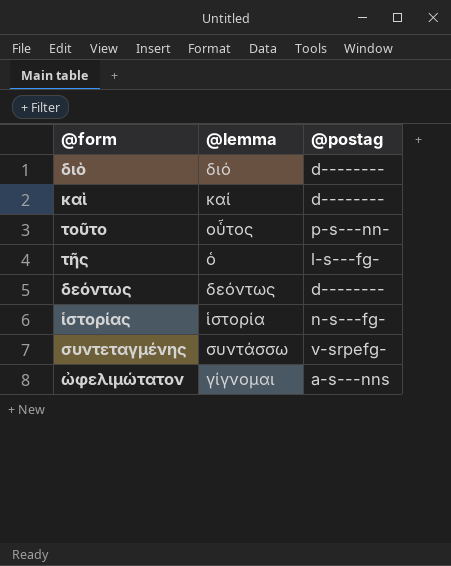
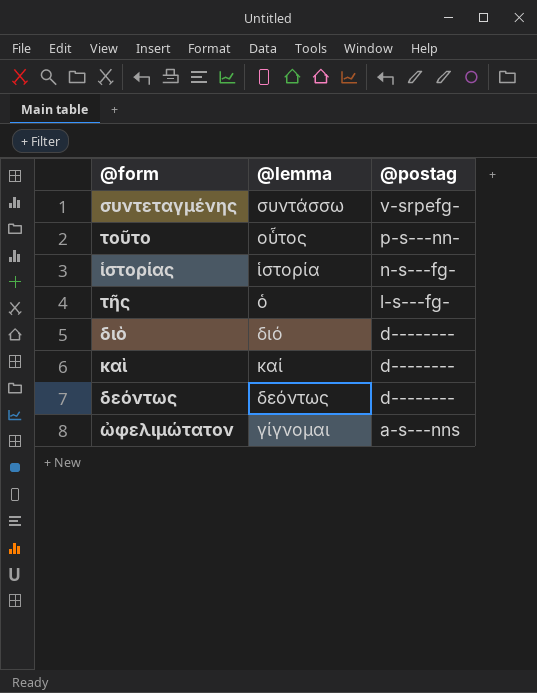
row order: none -> @postag descending

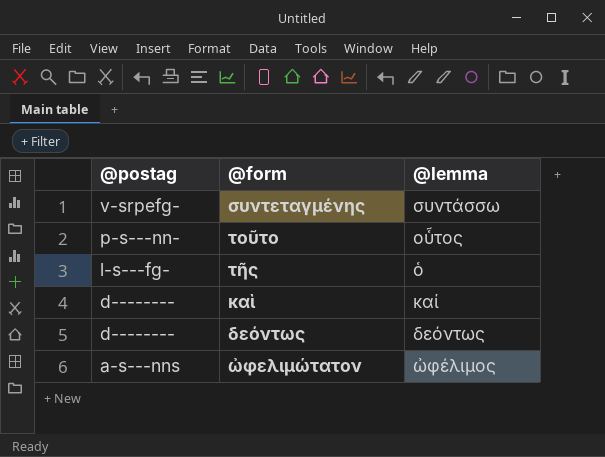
column @postag | position: 3 -> 1
row ἱστορίας: ἱστορία | n-s---fg- -> none
row διὸ: διό | d-------- -> none
ὠφελιμώτατον | @lemma: γίγνομαι -> ὠφέλιμος

